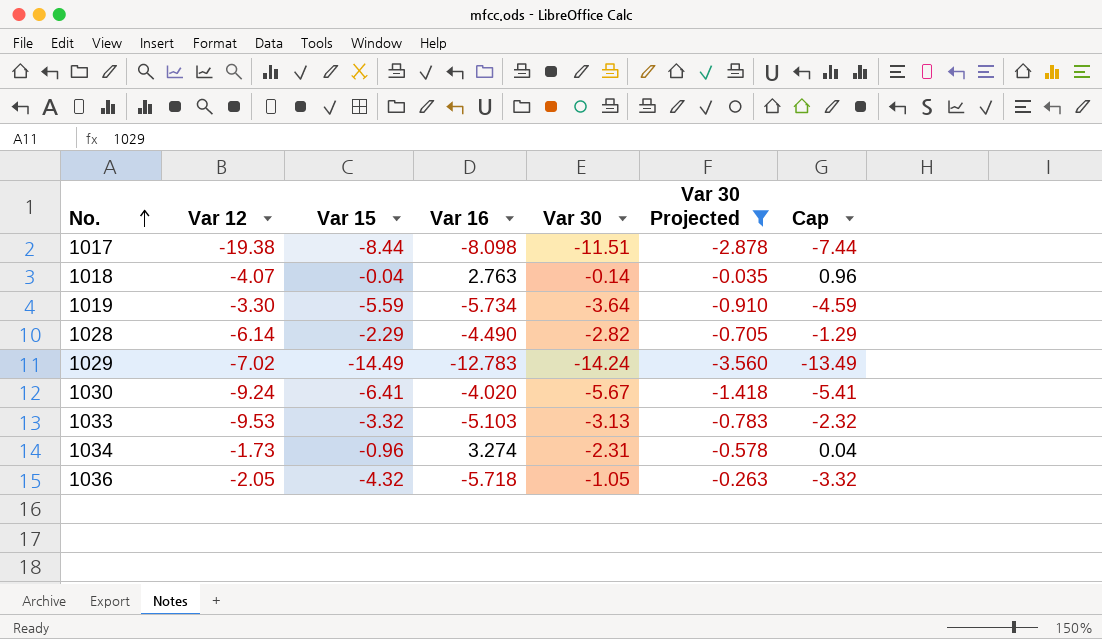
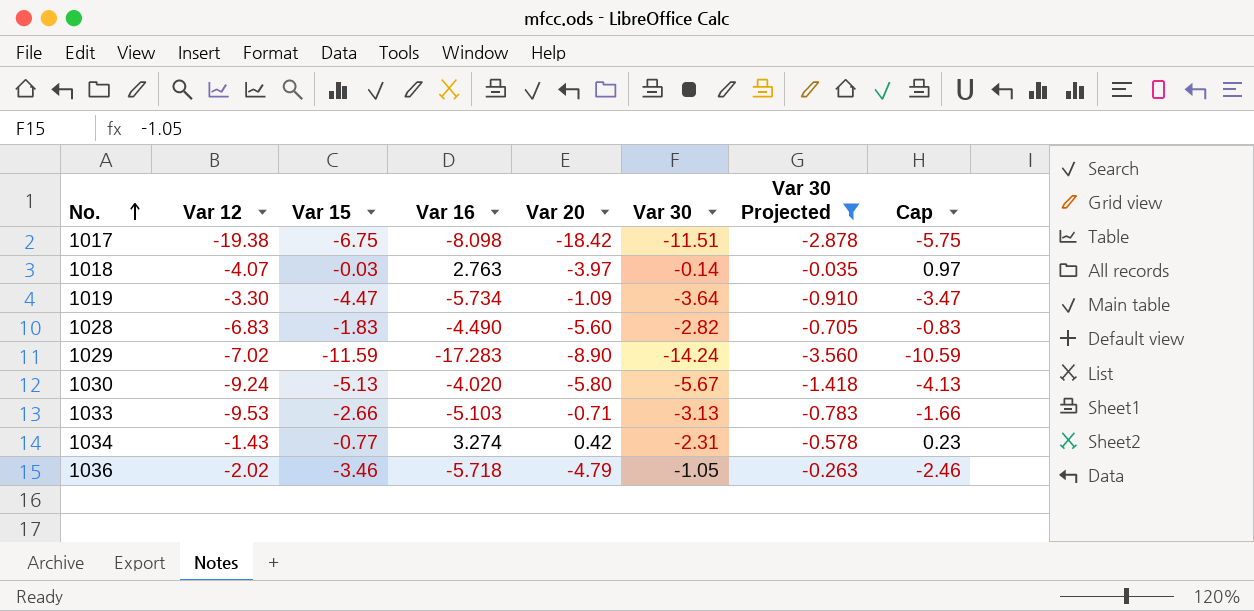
column Var 20 | position: none -> 5
1017 | Var 15: -8.44 -> -6.75
1017 | Cap: -7.44 -> -5.75
1018 | Var 15: -0.04 -> -0.03
1018 | Cap: 0.96 -> 0.97
1019 | Var 15: -5.59 -> -4.47
1019 | Cap: -4.59 -> -3.47
1028 | Var 12: -6.14 -> -6.83
1028 | Var 15: -2.29 -> -1.83
1028 | Cap: -1.29 -> -0.83
1029 | Var 15: -14.49 -> -11.59
1029 | Var 16: -12.783 -> -17.283
1029 | Cap: -13.49 -> -10.59
1030 | Var 15: -6.41 -> -5.13
1030 | Cap: -5.41 -> -4.13
1033 | Var 15: -3.32 -> -2.66
1033 | Cap: -2.32 -> -1.66
1034 | Var 12: -1.73 -> -1.43
1034 | Var 15: -0.96 -> -0.77
1034 | Cap: 0.04 -> 0.23
1036 | Var 12: -2.05 -> -2.02
1036 | Var 15: -4.32 -> -3.46
1036 | Cap: -3.32 -> -2.46

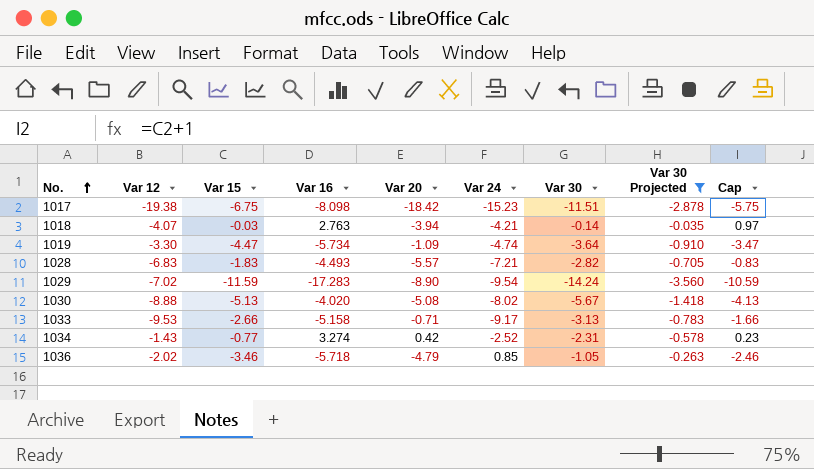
column Var 24 | position: none -> 6
1018 | Var 20: -3.97 -> -3.94
1028 | Var 16: -4.490 -> -4.493
1028 | Var 20: -5.60 -> -5.57
1030 | Var 12: -9.24 -> -8.88
1030 | Var 20: -5.80 -> -5.08
1033 | Var 16: -5.103 -> -5.158

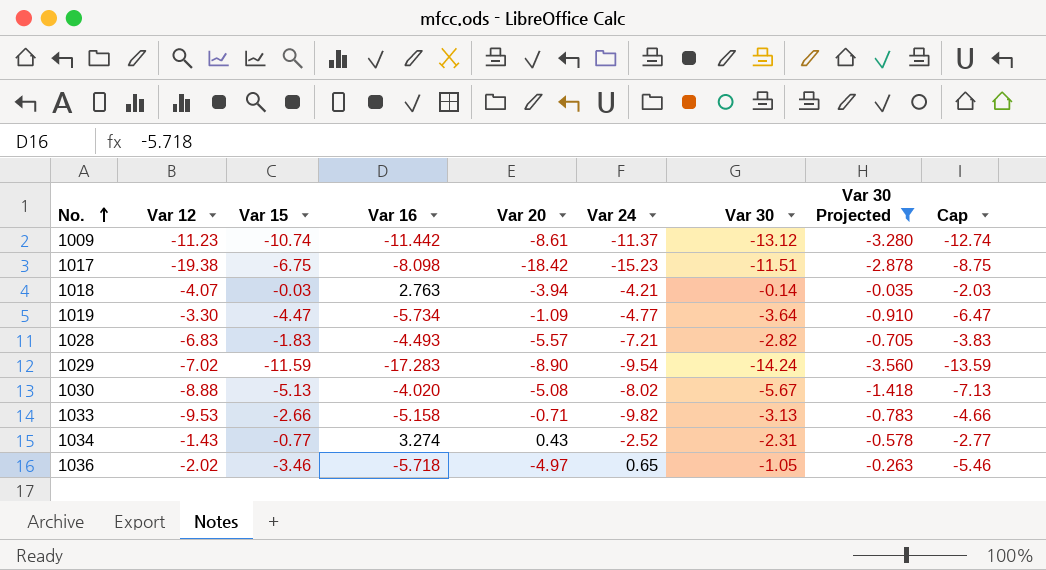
column Cap | formula: [Var 15] + 1 -> [Var 15] - 2
row 1009: none -> -11.23 | -10.74 | -11.442 | -8.61 | -11.37 | -13.12 | -3.280 | -12.74
1019 | Var 24: -4.74 -> -4.77
1033 | Var 24: -9.17 -> -9.82
1034 | Var 20: 0.42 -> 0.43
1036 | Var 20: -4.79 -> -4.97
1036 | Var 24: 0.85 -> 0.65

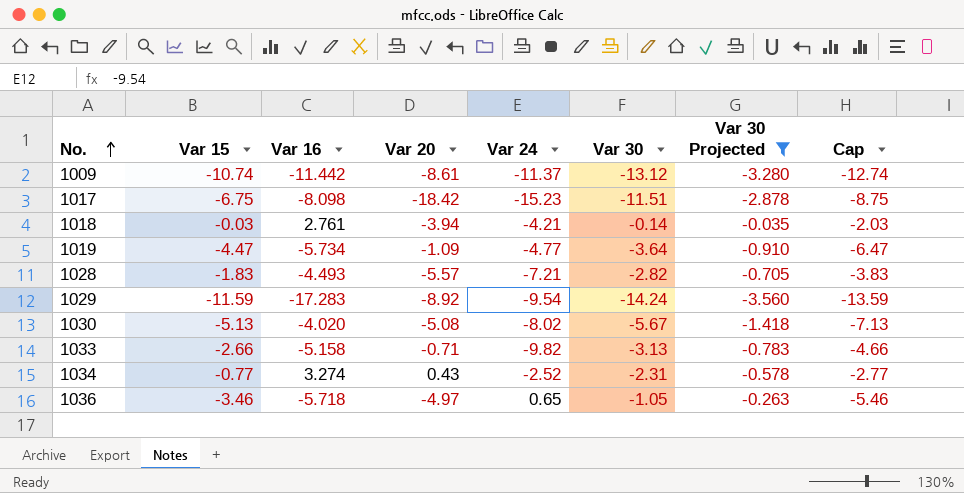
column Var 12 | position: 2 -> none
1018 | Var 16: 2.763 -> 2.761
1029 | Var 20: -8.90 -> -8.92

